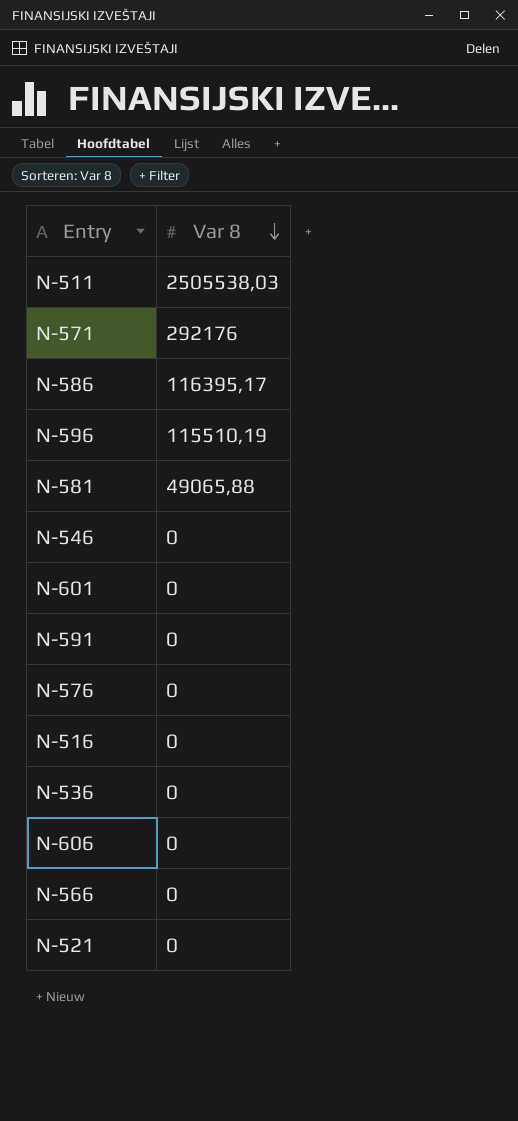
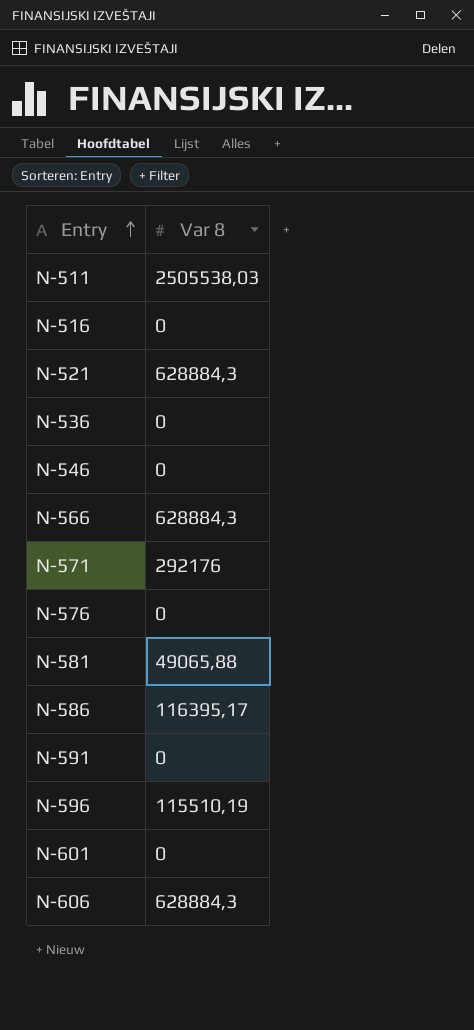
row order: Var 8 descending -> Entry ascending
N-521 | Var 8: 0 -> 628884,3
N-566 | Var 8: 0 -> 628884,3
N-606 | Var 8: 0 -> 628884,3

